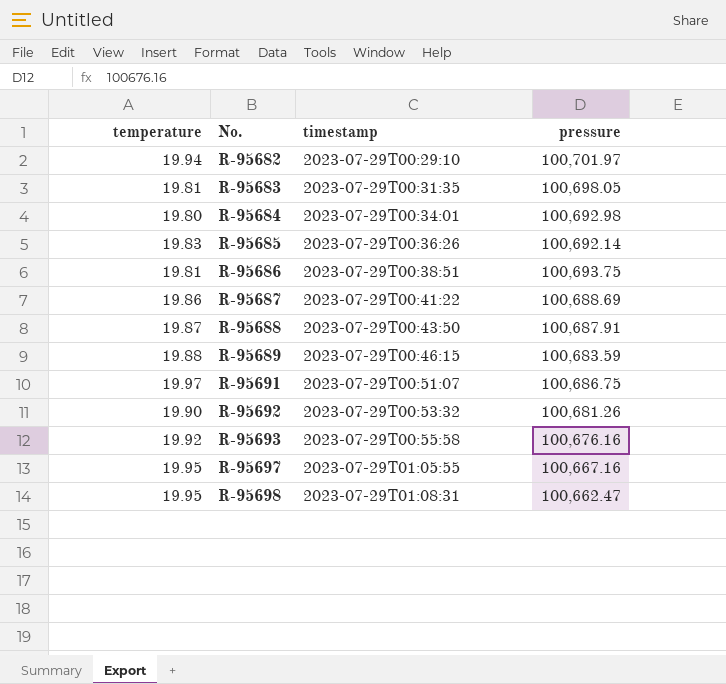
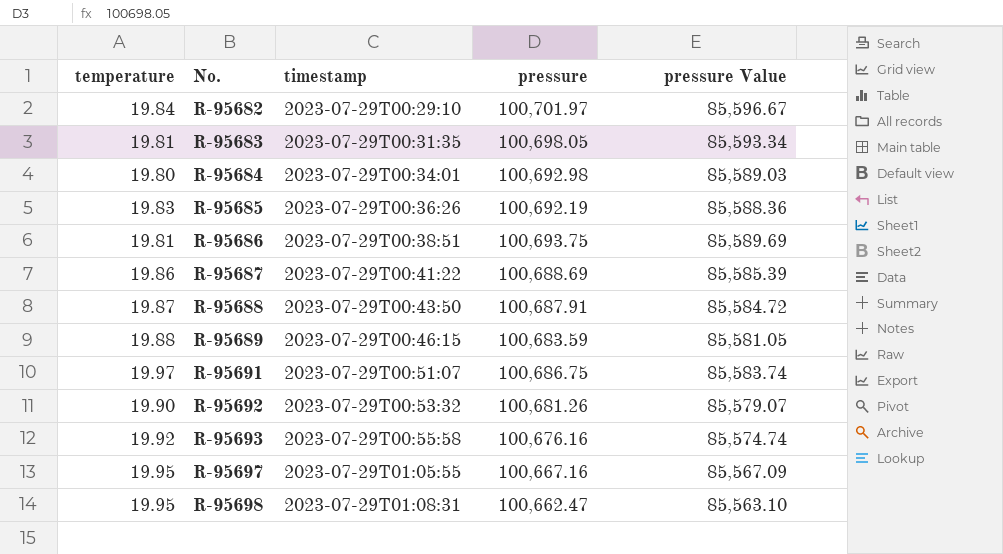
column pressure Value | formula: none -> [pressure] * 0.85
R-95682 | temperature: 19.94 -> 19.84
R-95685 | pressure: 100,692.14 -> 100,692.19

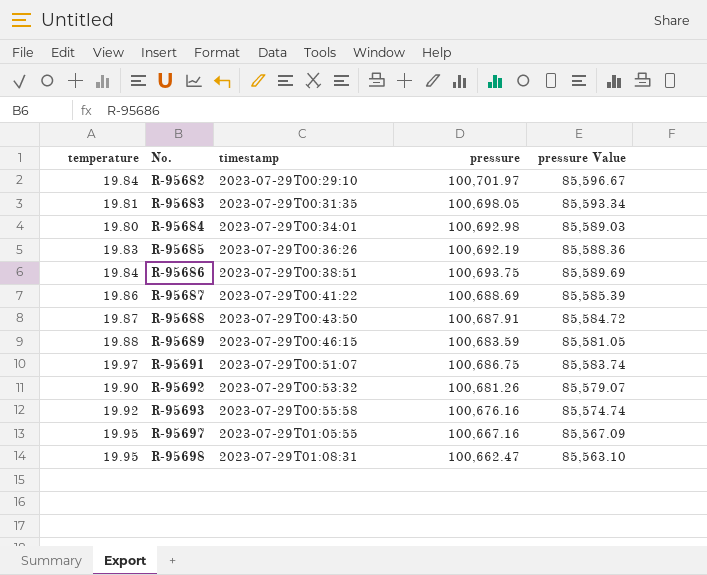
R-95686 | temperature: 19.81 -> 19.84

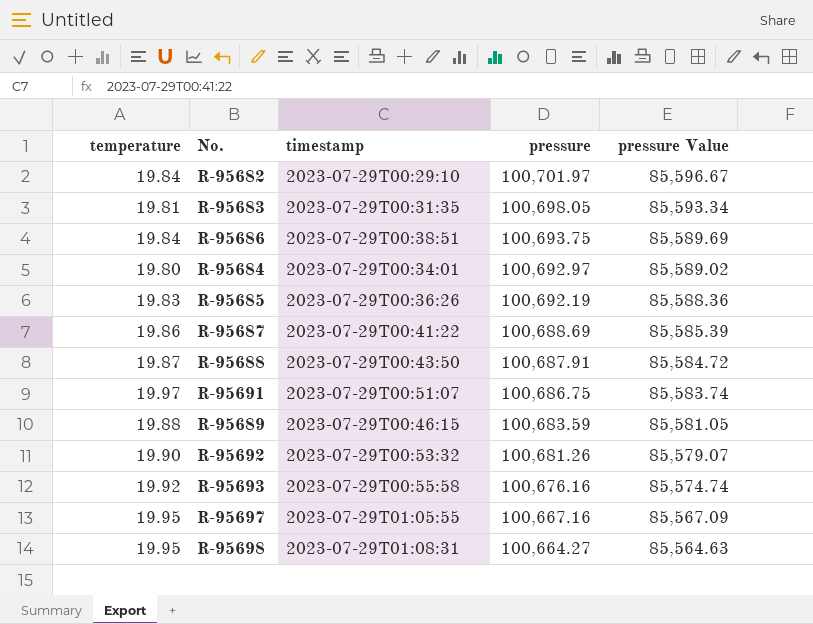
row order: No. ascending -> pressure descending
R-95684 | pressure: 100,692.98 -> 100,692.97
R-95684 | pressure Value: 85,589.03 -> 85,589.02
R-95698 | pressure: 100,662.47 -> 100,664.27
R-95698 | pressure Value: 85,563.10 -> 85,564.63

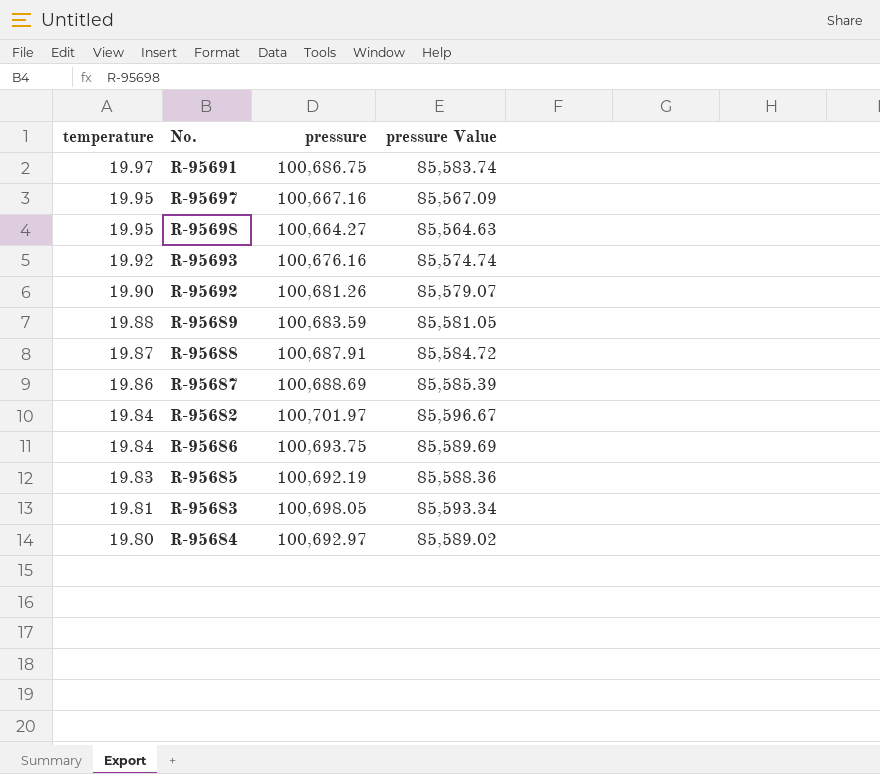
row order: pressure descending -> temperature descending
column timestamp | position: 3 -> none

